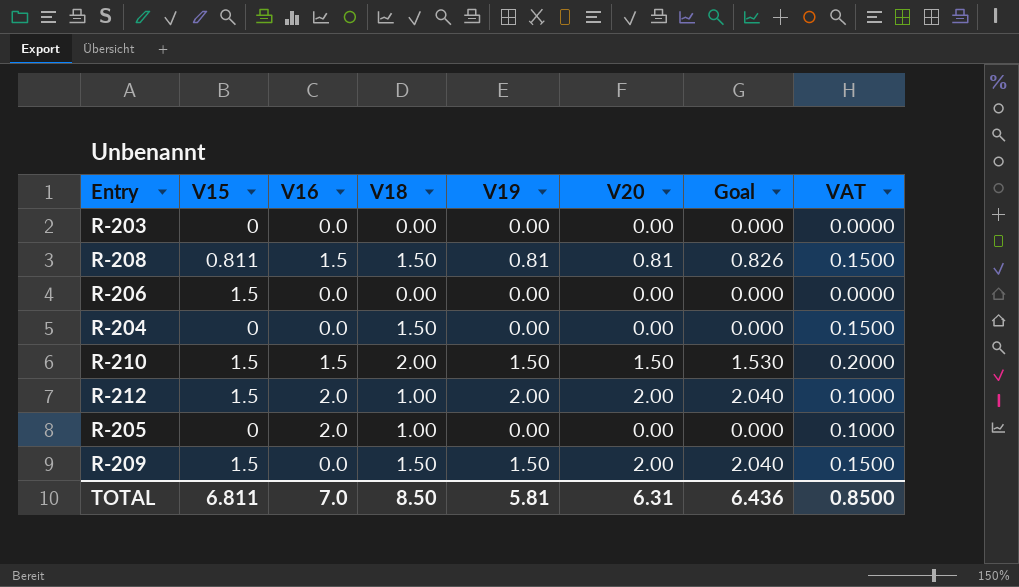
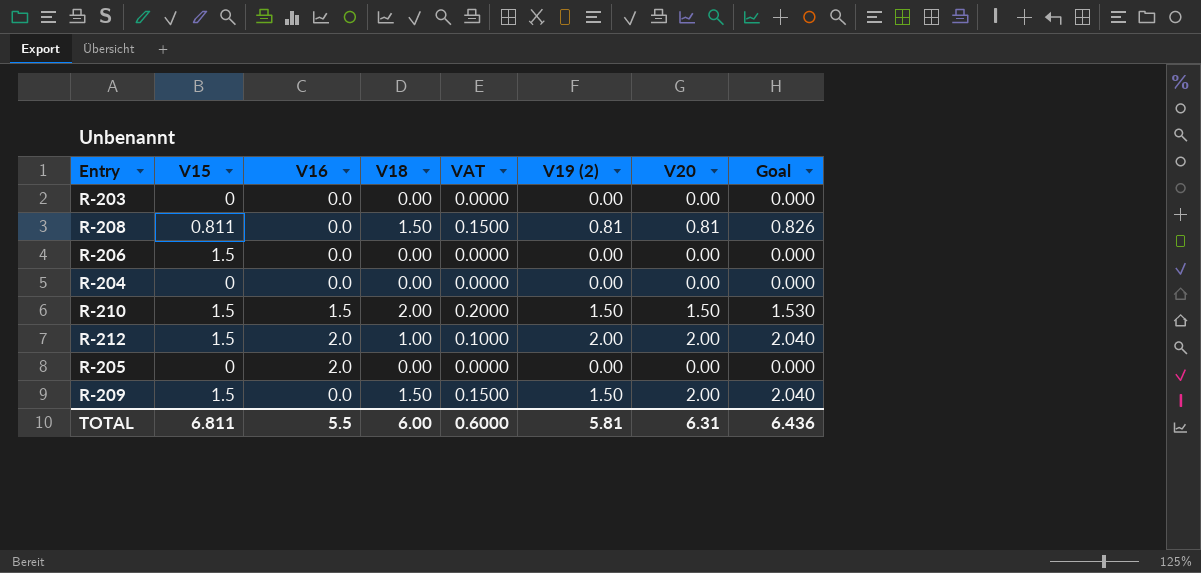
column VAT | position: 8 -> 5
column name: V19 -> V19 (2)
R-208 | V16: 1.5 -> 0.0
R-204 | V18: 1.50 -> 0.00
R-204 | VAT: 0.1500 -> 0.0000
R-205 | V18: 1.00 -> 0.00
R-205 | VAT: 0.1000 -> 0.0000
TOTAL | V16: 7.0 -> 5.5
TOTAL | V18: 8.50 -> 6.00
TOTAL | VAT: 0.8500 -> 0.6000

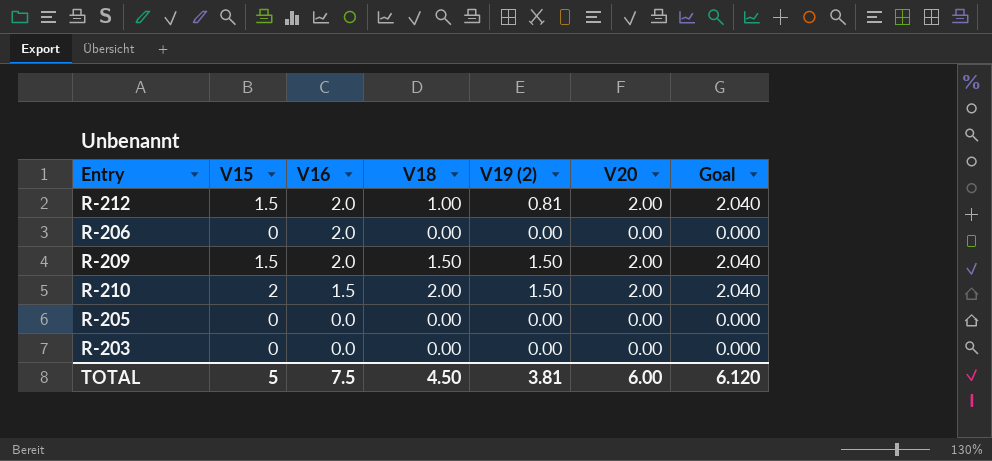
row order: none -> V16 descending
column VAT | formula: [V18] * 0.1 -> none
row R-208: 0.811 | 0.0 | 1.50 | 0.1500 | 0.81 | 0.81 | 0.826 -> none
row R-204: 0 | 0.0 | 0.00 | 0.0000 | 0.00 | 0.00 | 0.000 -> none
R-212 | V19 (2): 2.00 -> 0.81
R-206 | V15: 1.5 -> 0
R-206 | V16: 0.0 -> 2.0
R-209 | V16: 0.0 -> 2.0
R-210 | V15: 1.5 -> 2
R-210 | V20: 1.50 -> 2.00
R-210 | Goal: 1.530 -> 2.040
R-205 | V16: 2.0 -> 0.0
TOTAL | V15: 6.811 -> 5
TOTAL | V16: 5.5 -> 7.5
TOTAL | V18: 6.00 -> 4.50
TOTAL | V19 (2): 5.81 -> 3.81
TOTAL | V20: 6.31 -> 6.00
TOTAL | Goal: 6.436 -> 6.120

